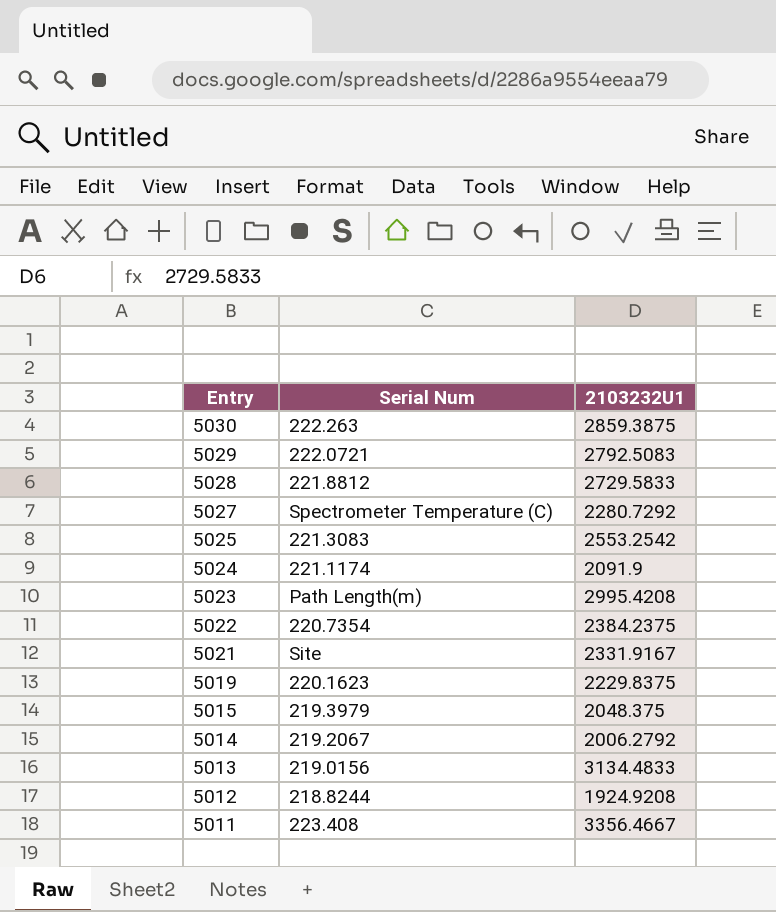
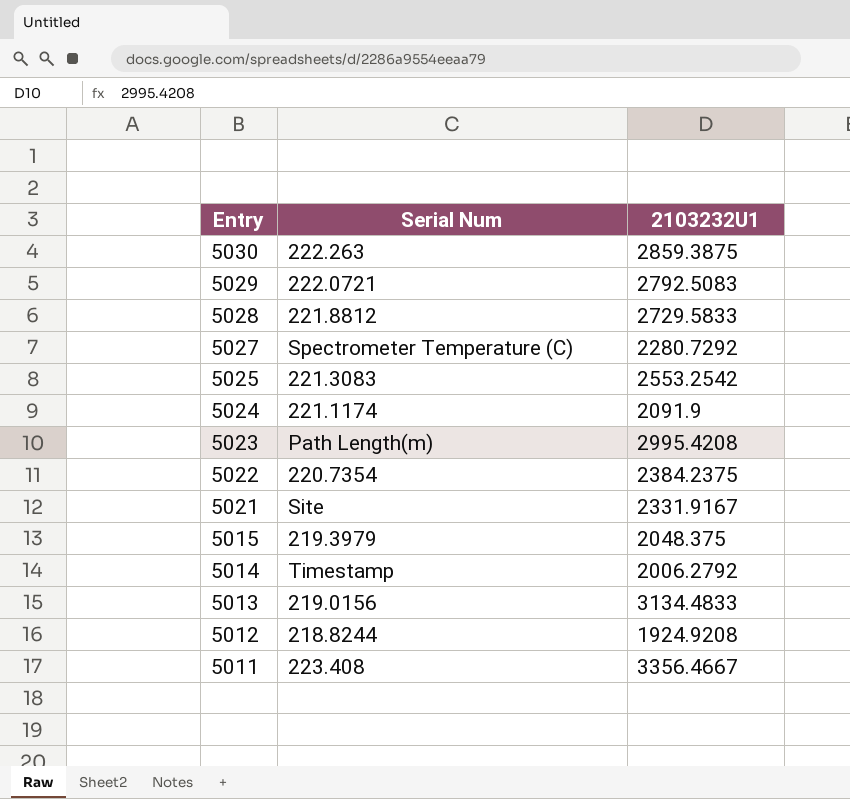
row 5019: 220.1623 | 2229.8375 -> none
5014 | Serial Num: 219.2067 -> Timestamp

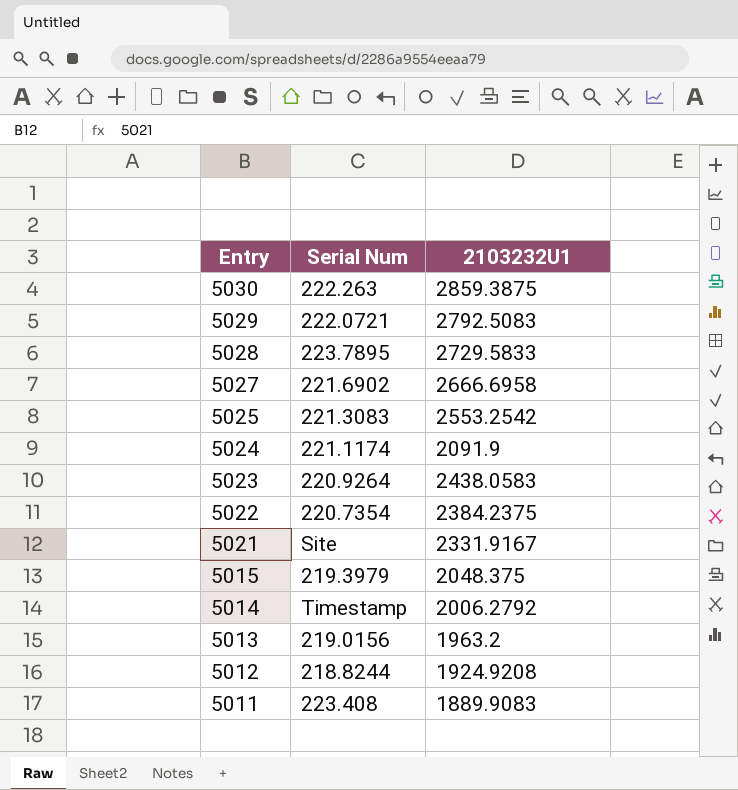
5028 | Serial Num: 221.8812 -> 223.7895
5027 | Serial Num: Spectrometer Temperature (C) -> 221.6902
5027 | 2103232U1: 2280.7292 -> 2666.6958
5023 | Serial Num: Path Length(m) -> 220.9264
5023 | 2103232U1: 2995.4208 -> 2438.0583
5013 | 2103232U1: 3134.4833 -> 1963.2
5011 | 2103232U1: 3356.4667 -> 1889.9083

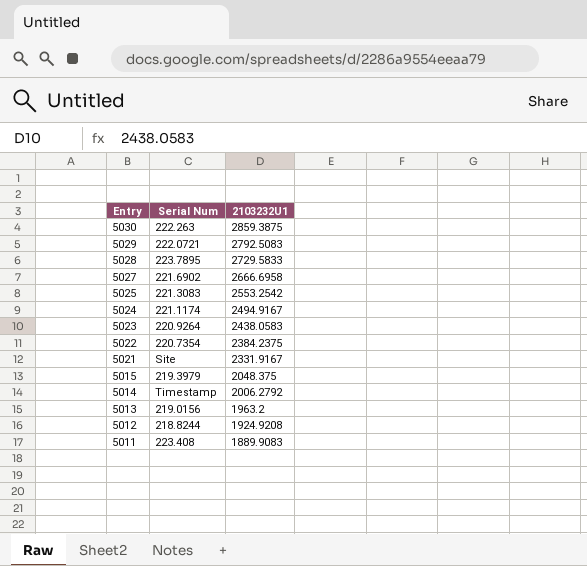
5024 | 2103232U1: 2091.9 -> 2494.9167

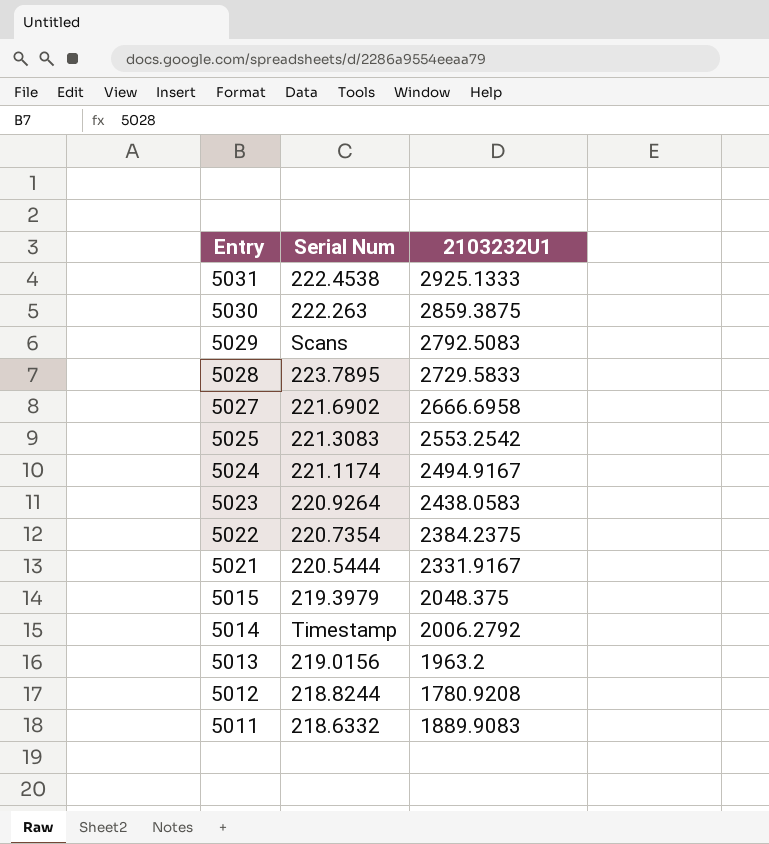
row 5031: none -> 222.4538 | 2925.1333
5029 | Serial Num: 222.0721 -> Scans
5021 | Serial Num: Site -> 220.5444
5012 | 2103232U1: 1924.9208 -> 1780.9208
5011 | Serial Num: 223.408 -> 218.6332

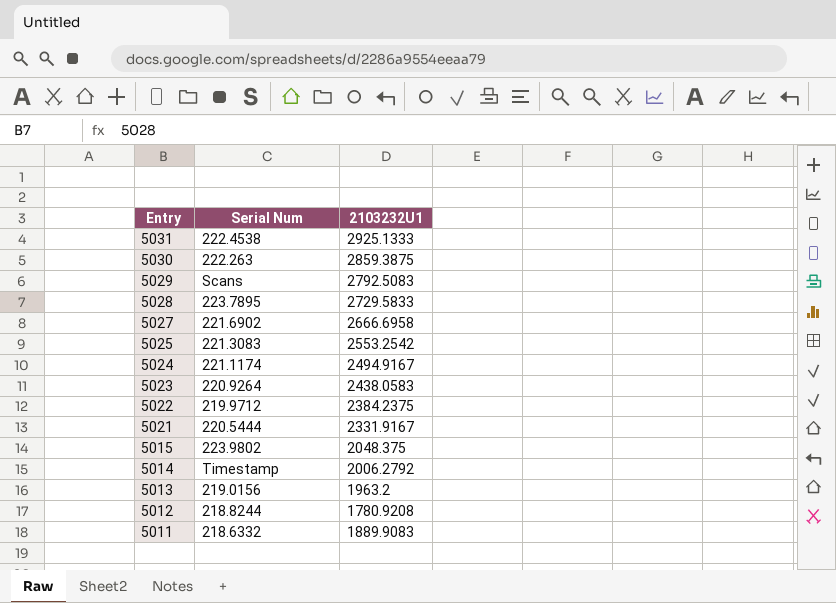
5022 | Serial Num: 220.7354 -> 219.9712
5015 | Serial Num: 219.3979 -> 223.9802

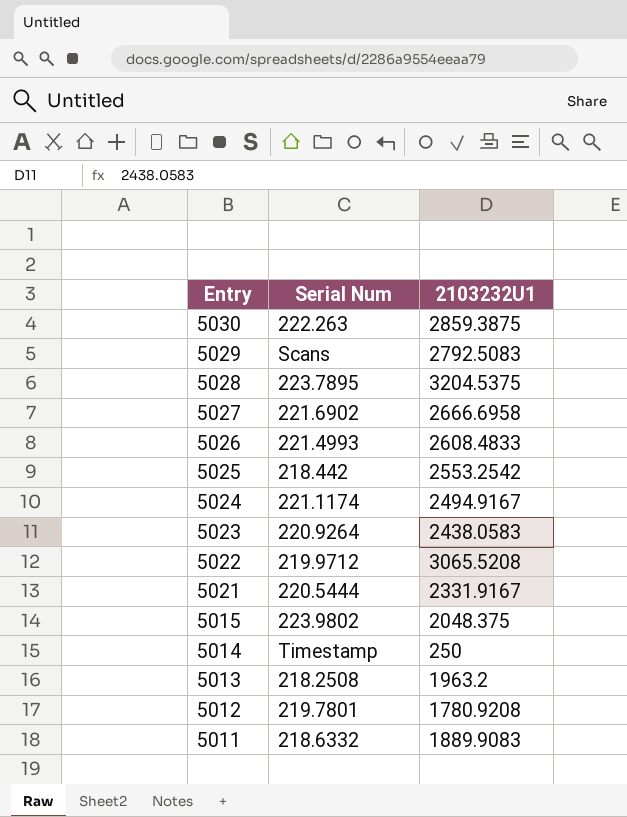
row 5031: 222.4538 | 2925.1333 -> none
5028 | 2103232U1: 2729.5833 -> 3204.5375
row 5026: none -> 221.4993 | 2608.4833
5025 | Serial Num: 221.3083 -> 218.442
5022 | 2103232U1: 2384.2375 -> 3065.5208
5014 | 2103232U1: 2006.2792 -> 250
5013 | Serial Num: 219.0156 -> 218.2508
5012 | Serial Num: 218.8244 -> 219.7801

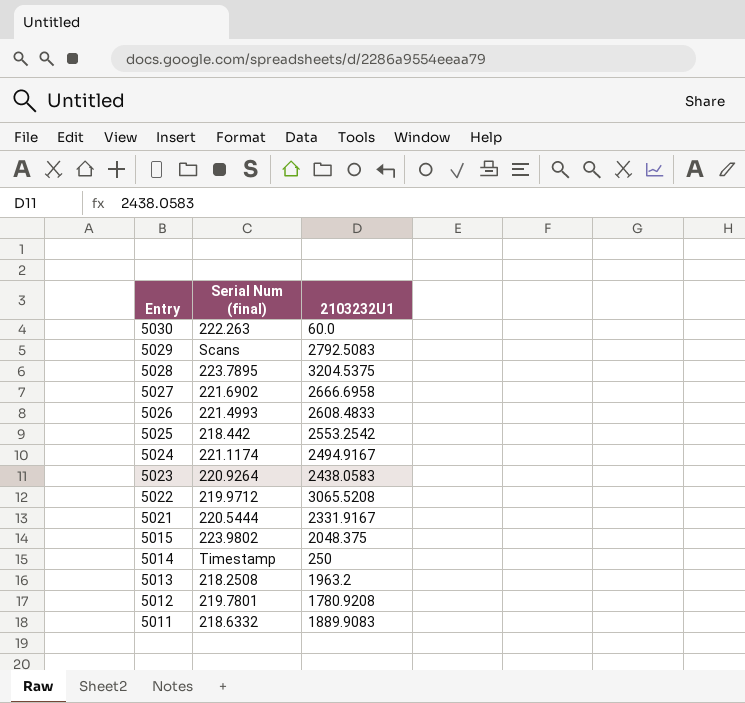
column name: Serial Num -> Serial Num (final)
5030 | 2103232U1: 2859.3875 -> 60.0

